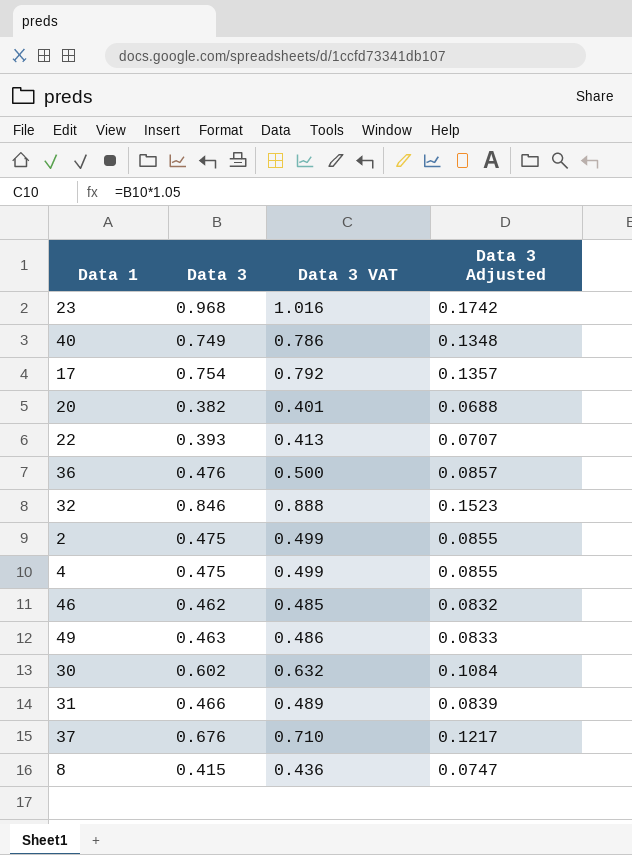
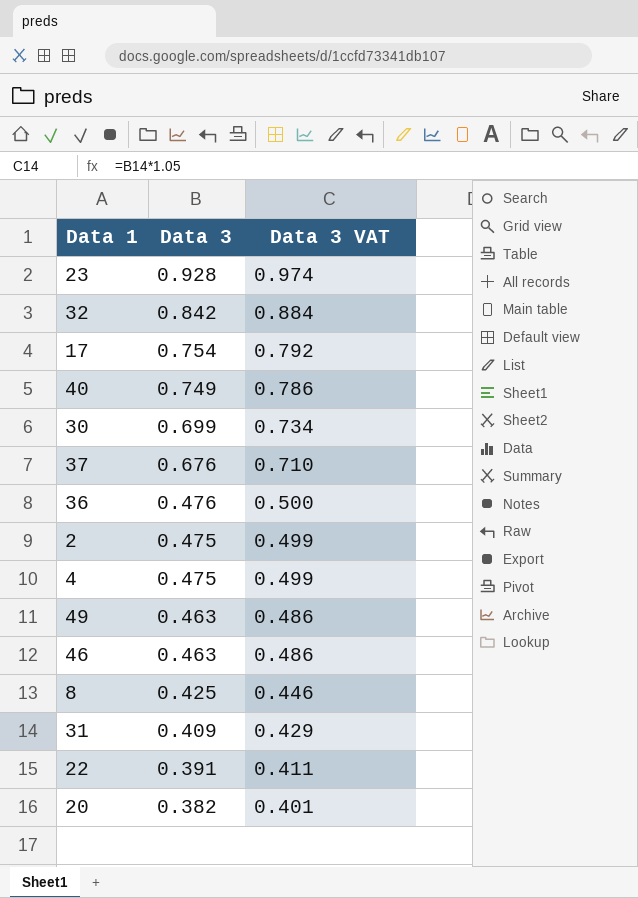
row order: none -> Data 3 descending
column Data 3 Adjusted | formula: [Data 3] * 0.18 -> none
23 | Data 3: 0.968 -> 0.928
23 | Data 3 VAT: 1.016 -> 0.974
32 | Data 3: 0.846 -> 0.842
32 | Data 3 VAT: 0.888 -> 0.884
30 | Data 3: 0.602 -> 0.699
30 | Data 3 VAT: 0.632 -> 0.734
46 | Data 3: 0.462 -> 0.463
46 | Data 3 VAT: 0.485 -> 0.486
8 | Data 3: 0.415 -> 0.425
8 | Data 3 VAT: 0.436 -> 0.446
31 | Data 3: 0.466 -> 0.409
31 | Data 3 VAT: 0.489 -> 0.429
22 | Data 3: 0.393 -> 0.391
22 | Data 3 VAT: 0.413 -> 0.411

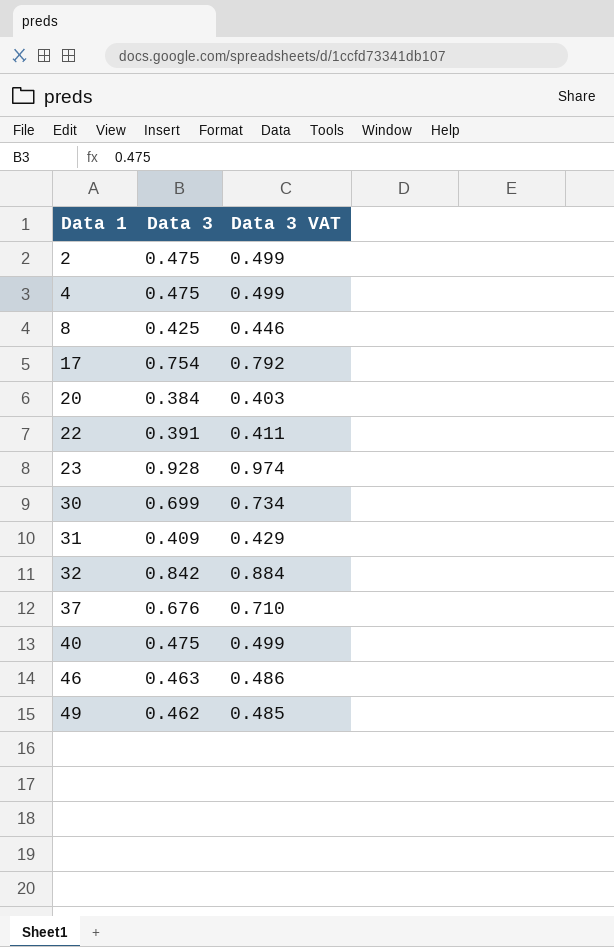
row order: Data 3 descending -> Data 1 ascending
row 36: 0.476 | 0.500 -> none
20 | Data 3: 0.382 -> 0.384
20 | Data 3 VAT: 0.401 -> 0.403
40 | Data 3: 0.749 -> 0.475
40 | Data 3 VAT: 0.786 -> 0.499
49 | Data 3: 0.463 -> 0.462
49 | Data 3 VAT: 0.486 -> 0.485

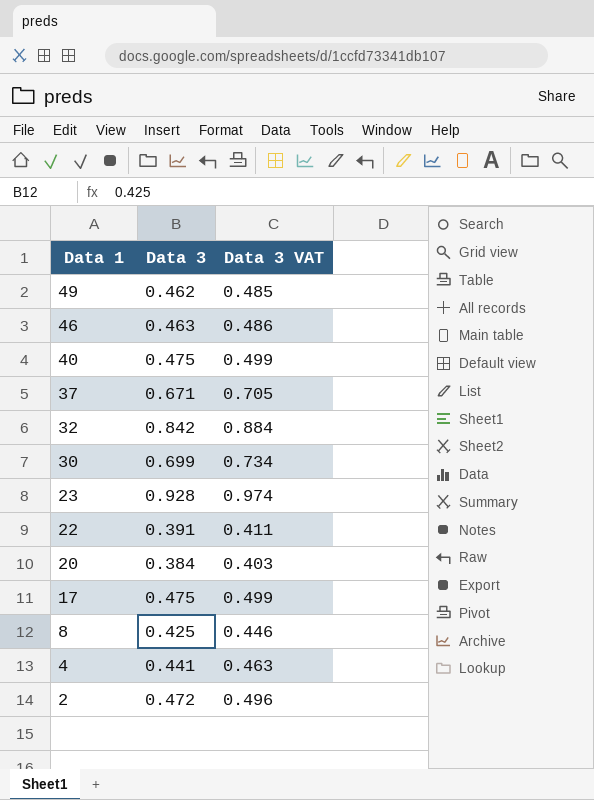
row order: Data 1 ascending -> Data 1 descending
row 31: 0.409 | 0.429 -> none
37 | Data 3: 0.676 -> 0.671
37 | Data 3 VAT: 0.710 -> 0.705
17 | Data 3: 0.754 -> 0.475
17 | Data 3 VAT: 0.792 -> 0.499
4 | Data 3: 0.475 -> 0.441
4 | Data 3 VAT: 0.499 -> 0.463
2 | Data 3: 0.475 -> 0.472
2 | Data 3 VAT: 0.499 -> 0.496

